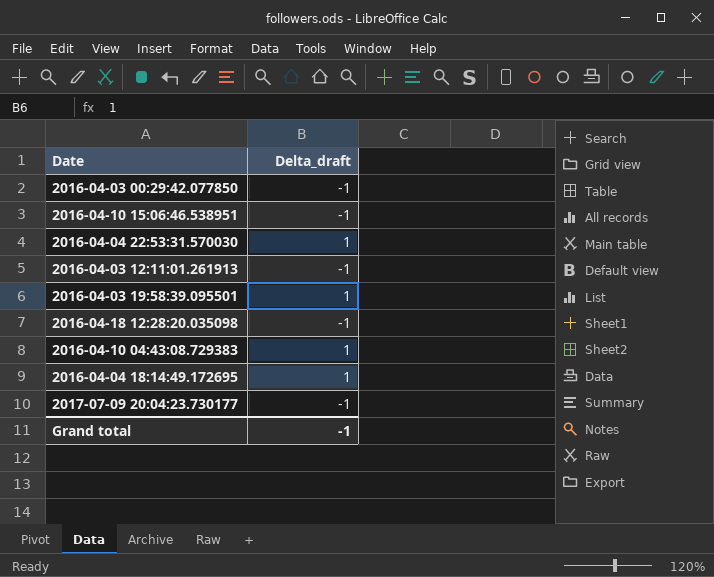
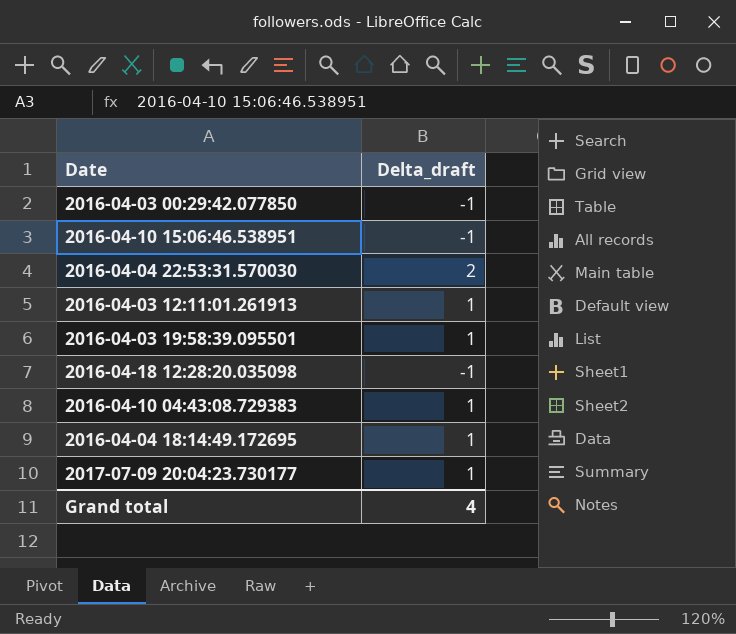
2016-04-04 22:53:31.570030 | Delta_draft: 1 -> 2
2016-04-03 12:11:01.261913 | Delta_draft: -1 -> 1
2017-07-09 20:04:23.730177 | Delta_draft: -1 -> 1
Grand total | Delta_draft: -1 -> 4

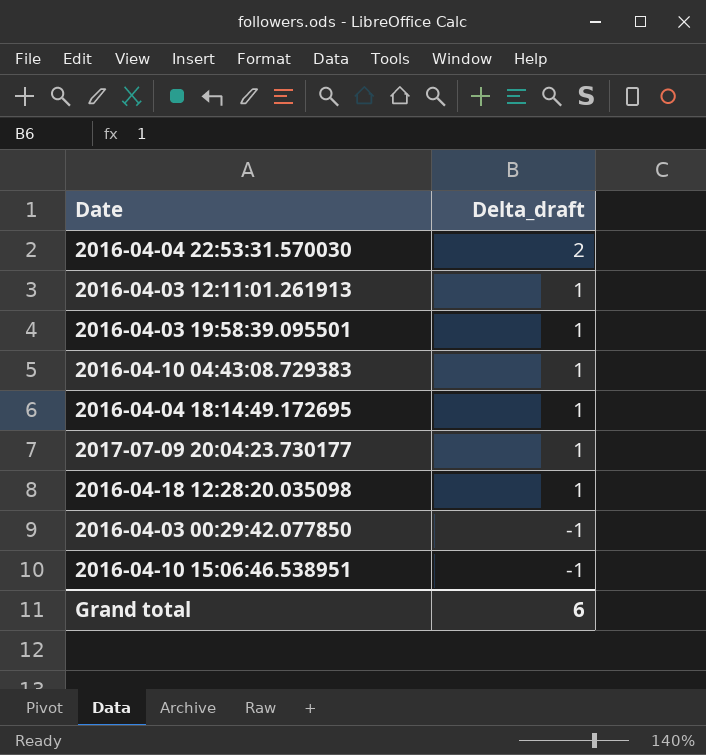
row order: none -> Delta_draft descending
2016-04-18 12:28:20.035098 | Delta_draft: -1 -> 1
Grand total | Delta_draft: 4 -> 6

